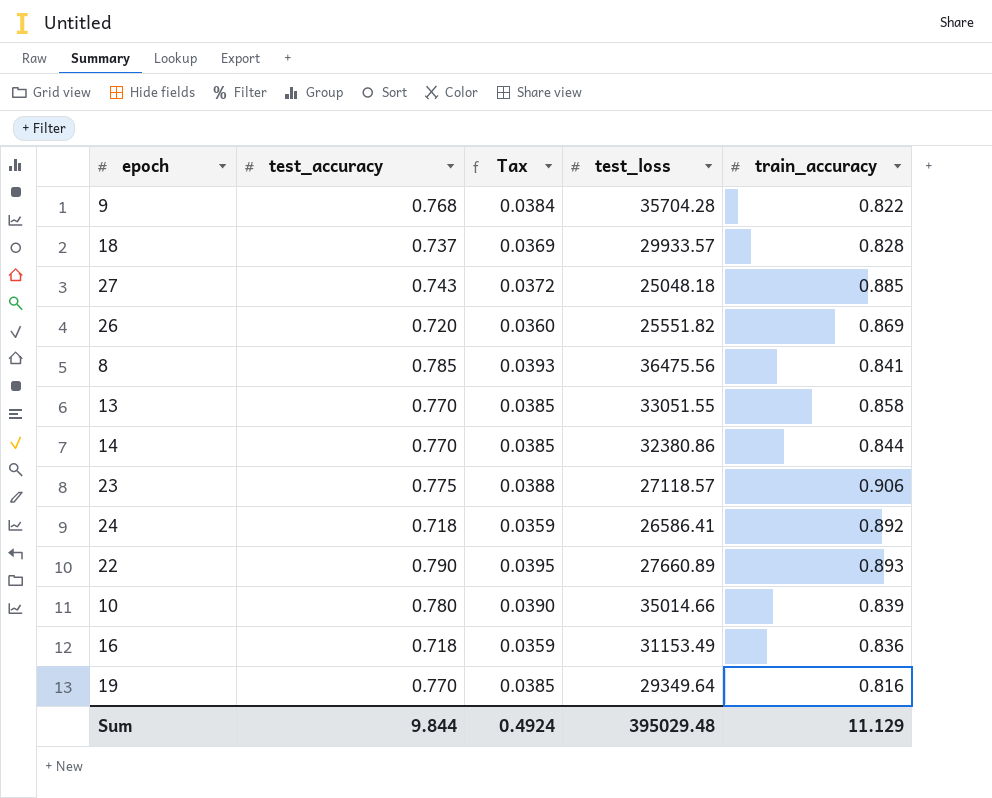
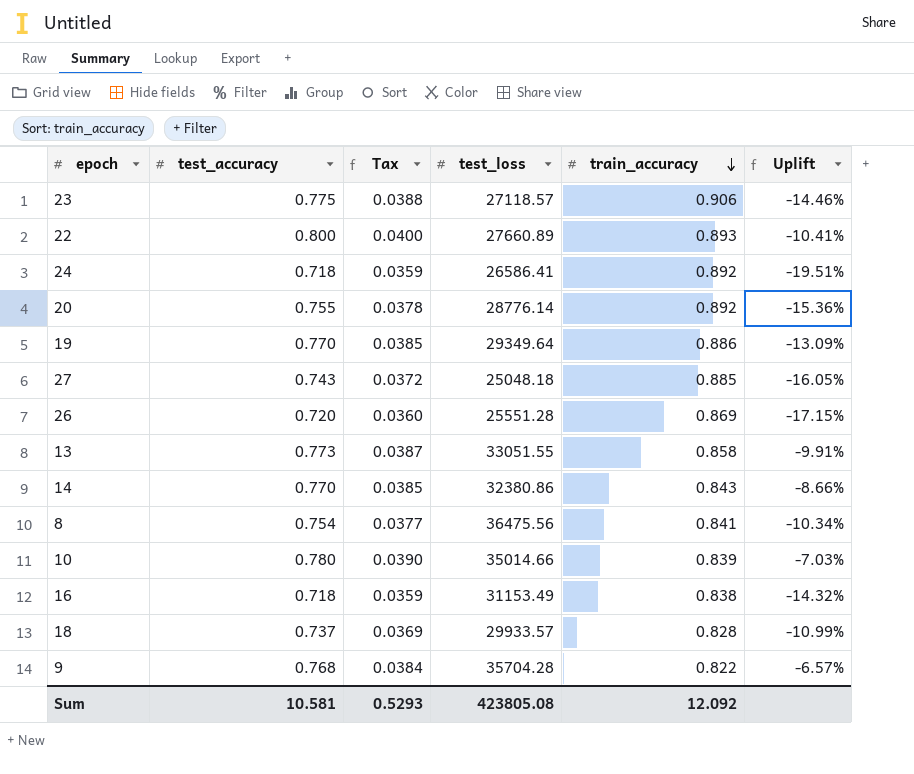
row order: none -> train_accuracy descending
column Uplift | formula: none -> ([test_accuracy] - [train_accuracy]) / [train_accuracy]
22 | test_accuracy: 0.790 -> 0.800
22 | Tax: 0.0395 -> 0.0400
row 20: none -> 0.755 | 0.0378 | 28776.14 | 0.892 | -15.36%
19 | train_accuracy: 0.816 -> 0.886
26 | test_loss: 25551.82 -> 25551.28
13 | test_accuracy: 0.770 -> 0.773
13 | Tax: 0.0385 -> 0.0387
14 | train_accuracy: 0.844 -> 0.843
8 | test_accuracy: 0.785 -> 0.754
8 | Tax: 0.0393 -> 0.0377
16 | train_accuracy: 0.836 -> 0.838
Sum | test_accuracy: 9.844 -> 10.581
Sum | Tax: 0.4924 -> 0.5293
Sum | test_loss: 395029.48 -> 423805.08
Sum | train_accuracy: 11.129 -> 12.092

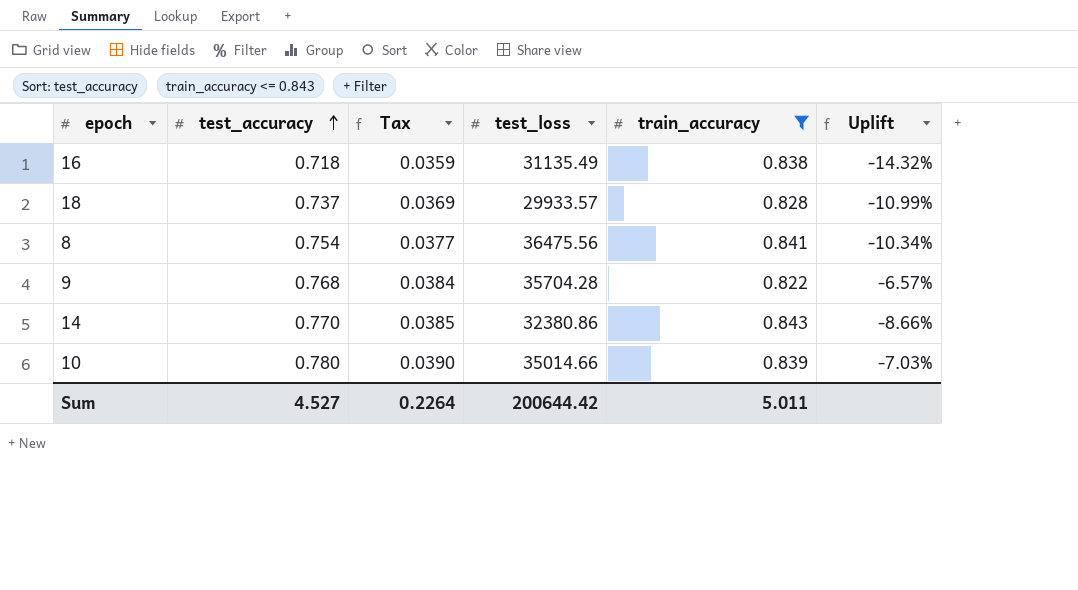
filter: none -> train_accuracy <= 0.843
row order: train_accuracy descending -> test_accuracy ascending
16 | test_loss: 31153.49 -> 31135.49
Sum | test_accuracy: 10.581 -> 4.527
Sum | Tax: 0.5293 -> 0.2264
Sum | test_loss: 423805.08 -> 200644.42
Sum | train_accuracy: 12.092 -> 5.011

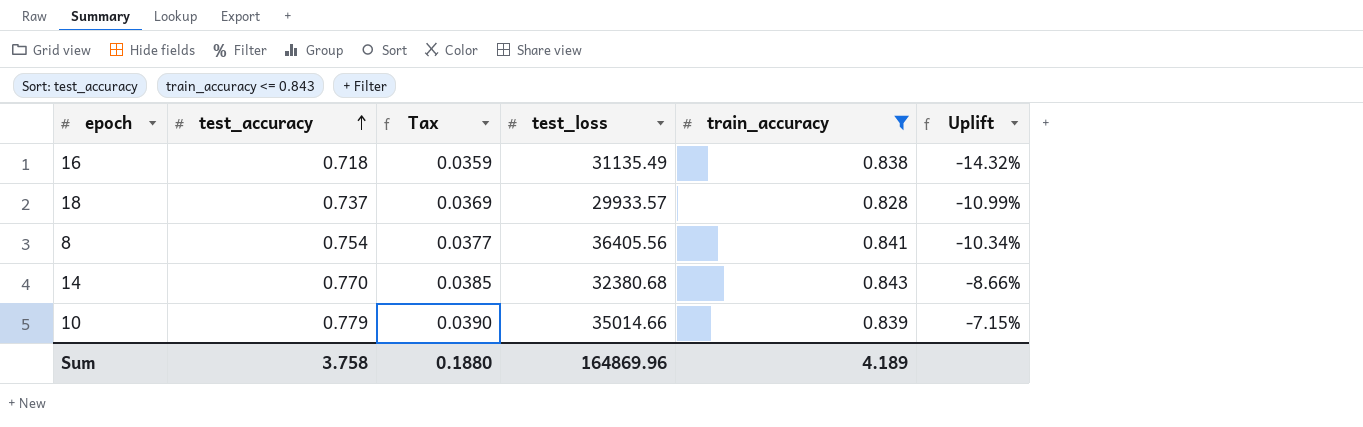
row 9: 0.768 | 0.0384 | 35704.28 | 0.822 | -6.57% -> none
8 | test_loss: 36475.56 -> 36405.56
14 | test_loss: 32380.86 -> 32380.68
10 | test_accuracy: 0.780 -> 0.779
10 | Uplift: -7.03% -> -7.15%
Sum | test_accuracy: 4.527 -> 3.758
Sum | Tax: 0.2264 -> 0.1880
Sum | test_loss: 200644.42 -> 164869.96
Sum | train_accuracy: 5.011 -> 4.189

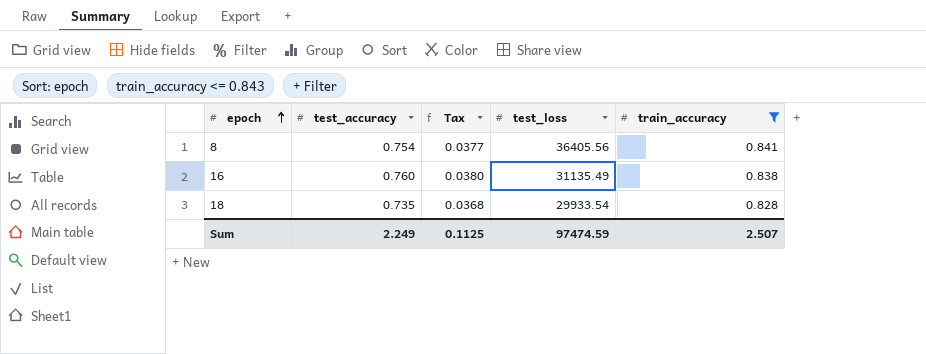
row order: test_accuracy ascending -> epoch ascending
column Uplift | formula: ([test_accuracy] - [train_accuracy]) / [train_accuracy] -> none
row 14: 0.770 | 0.0385 | 32380.68 | 0.843 | -8.66% -> none
row 10: 0.779 | 0.0390 | 35014.66 | 0.839 | -7.15% -> none
16 | test_accuracy: 0.718 -> 0.760
16 | Tax: 0.0359 -> 0.0380
18 | test_accuracy: 0.737 -> 0.735
18 | Tax: 0.0369 -> 0.0368
18 | test_loss: 29933.57 -> 29933.54
Sum | test_accuracy: 3.758 -> 2.249
Sum | Tax: 0.1880 -> 0.1125
Sum | test_loss: 164869.96 -> 97474.59
Sum | train_accuracy: 4.189 -> 2.507

